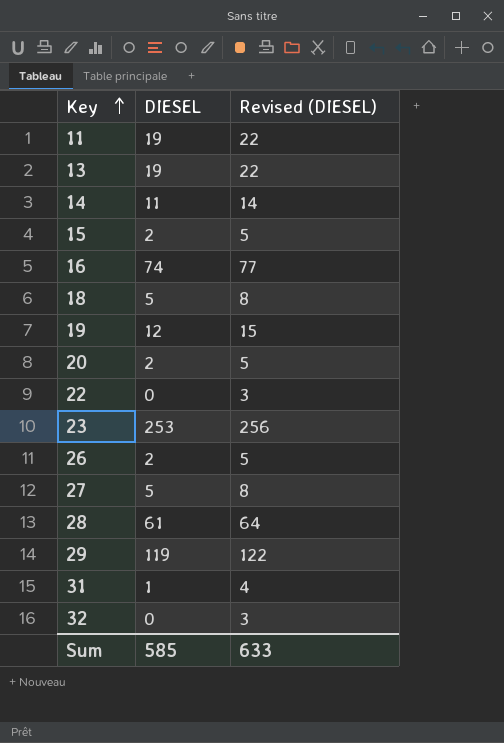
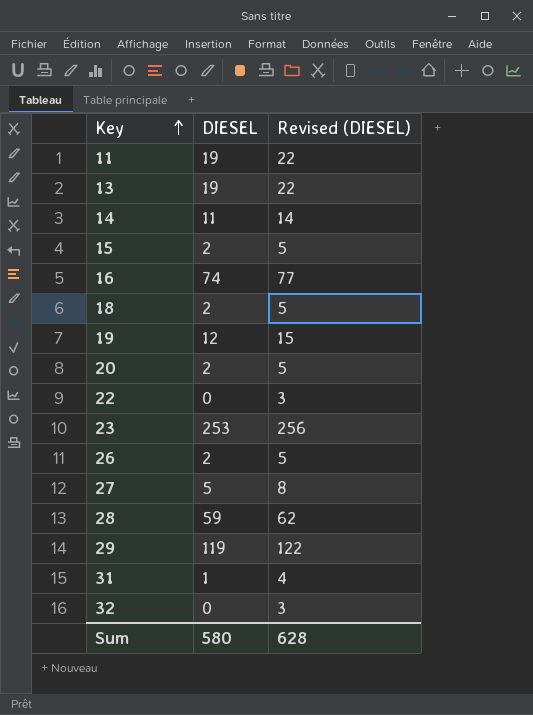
18 | DIESEL: 5 -> 2
18 | Revised (DIESEL): 8 -> 5
28 | DIESEL: 61 -> 59
28 | Revised (DIESEL): 64 -> 62
Sum | DIESEL: 585 -> 580
Sum | Revised (DIESEL): 633 -> 628

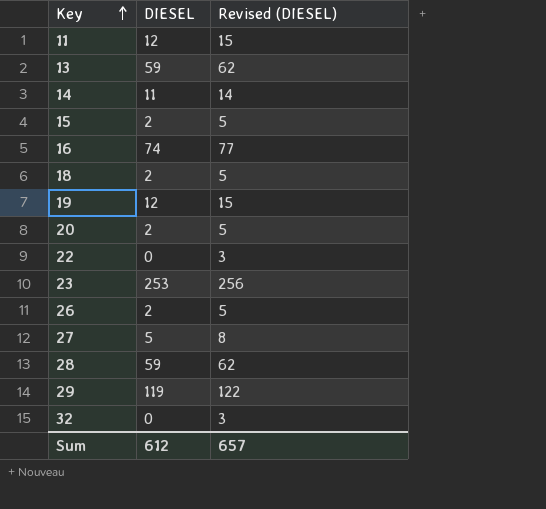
row 31: 1 | 4 -> none
11 | DIESEL: 19 -> 12
11 | Revised (DIESEL): 22 -> 15
13 | DIESEL: 19 -> 59
13 | Revised (DIESEL): 22 -> 62
Sum | DIESEL: 580 -> 612
Sum | Revised (DIESEL): 628 -> 657

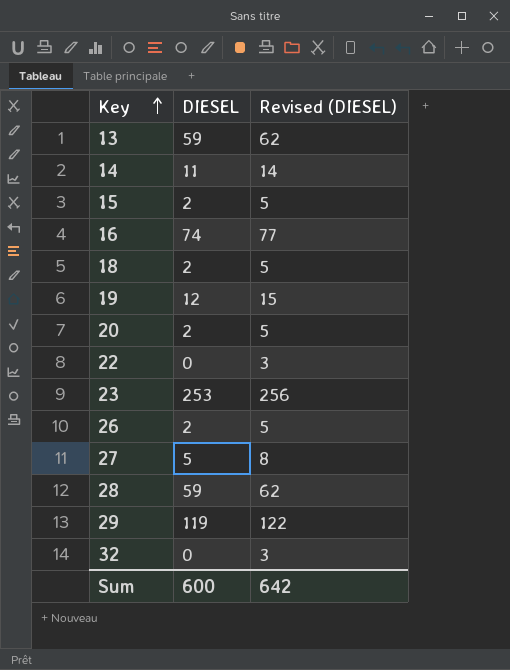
row 11: 12 | 15 -> none
Sum | DIESEL: 612 -> 600
Sum | Revised (DIESEL): 657 -> 642

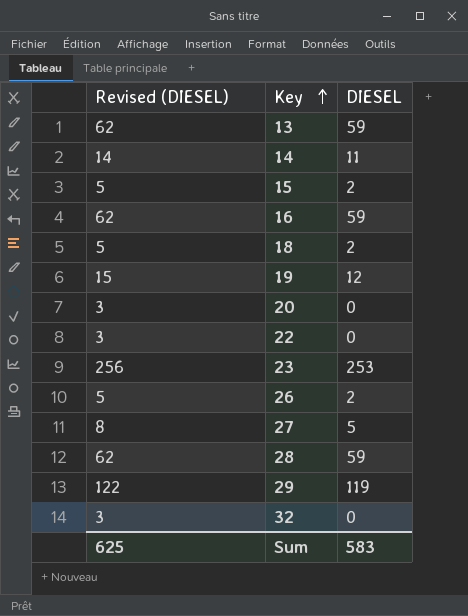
column Revised (DIESEL) | position: 3 -> 1
16 | Revised (DIESEL): 77 -> 62
16 | DIESEL: 74 -> 59
20 | Revised (DIESEL): 5 -> 3
20 | DIESEL: 2 -> 0
Sum | Revised (DIESEL): 642 -> 625
Sum | DIESEL: 600 -> 583

